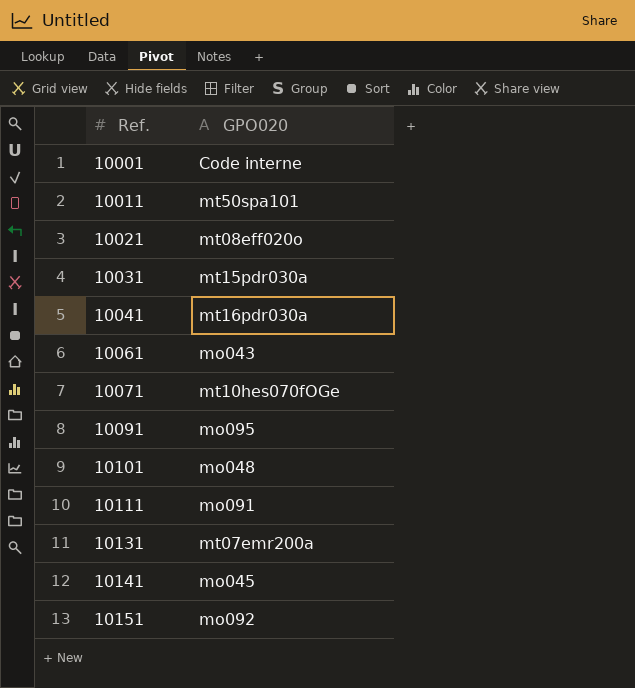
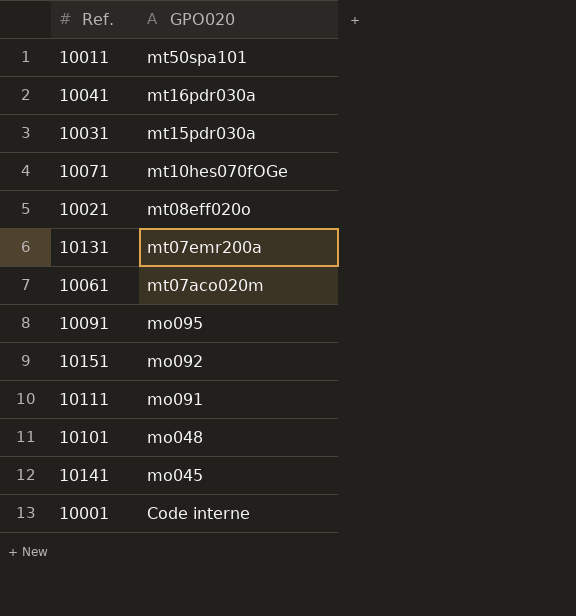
row order: Ref. ascending -> GPO020 descending
10061 | GPO020: mo043 -> mt07aco020m

